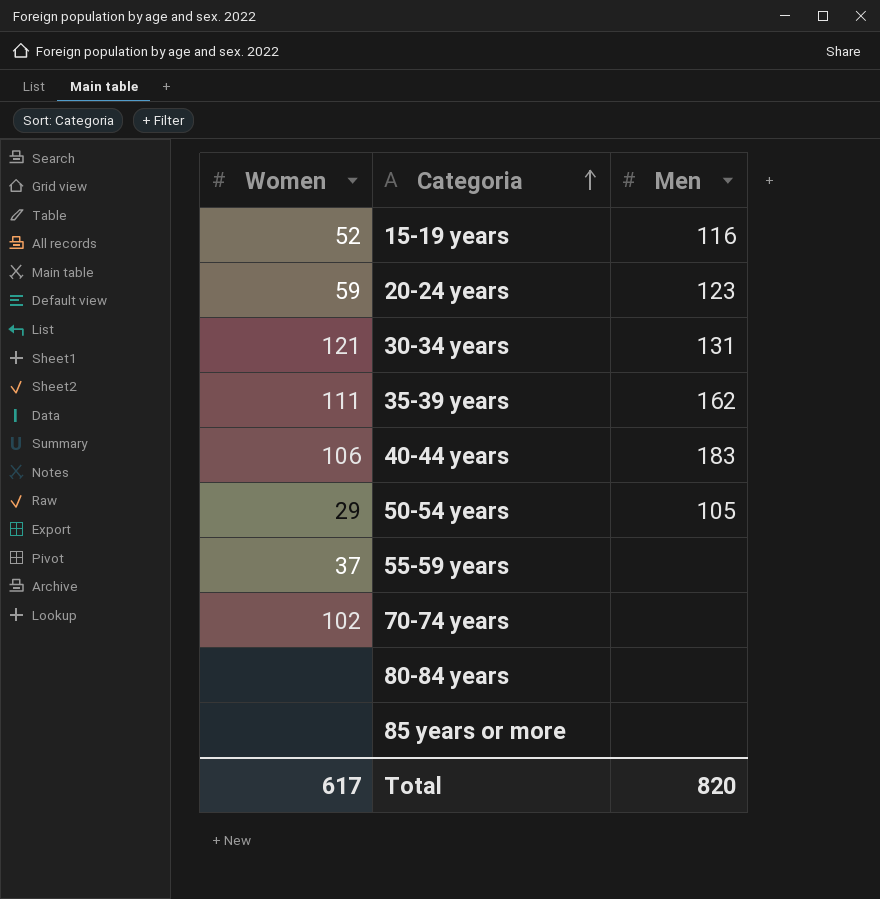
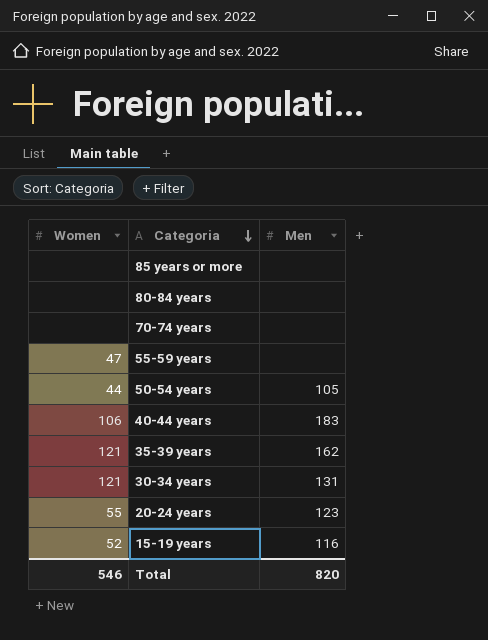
row order: Categoria ascending -> Categoria descending
70-74 years | Women: 102 -> none
55-59 years | Women: 37 -> 47
50-54 years | Women: 29 -> 44
35-39 years | Women: 111 -> 121
20-24 years | Women: 59 -> 55
Total | Women: 617 -> 546

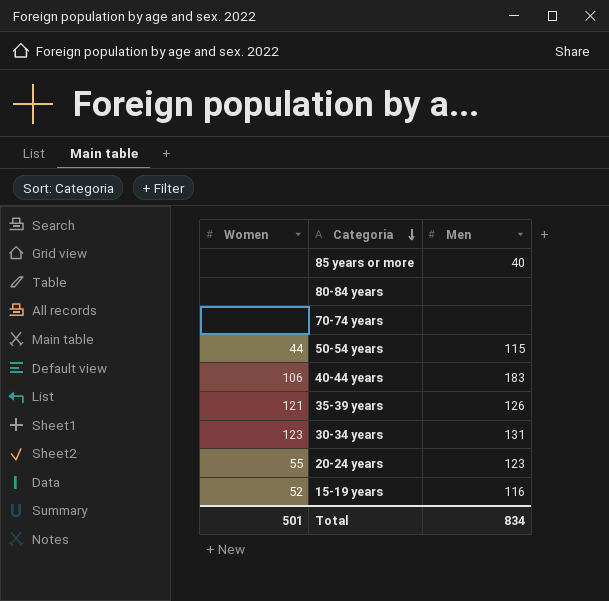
row 55-59 years: 47 | none -> none
85 years or more | Men: none -> 40
50-54 years | Men: 105 -> 115
35-39 years | Men: 162 -> 126
30-34 years | Women: 121 -> 123
Total | Women: 546 -> 501
Total | Men: 820 -> 834

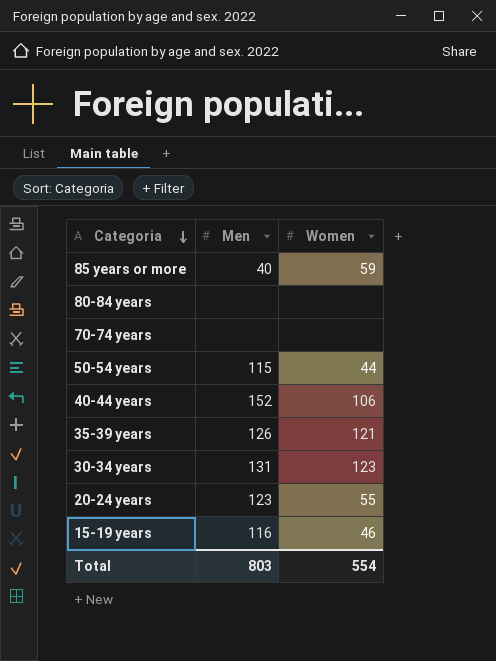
column Women | position: 1 -> 3
85 years or more | Women: none -> 59
40-44 years | Men: 183 -> 152
15-19 years | Women: 52 -> 46
Total | Men: 834 -> 803
Total | Women: 501 -> 554

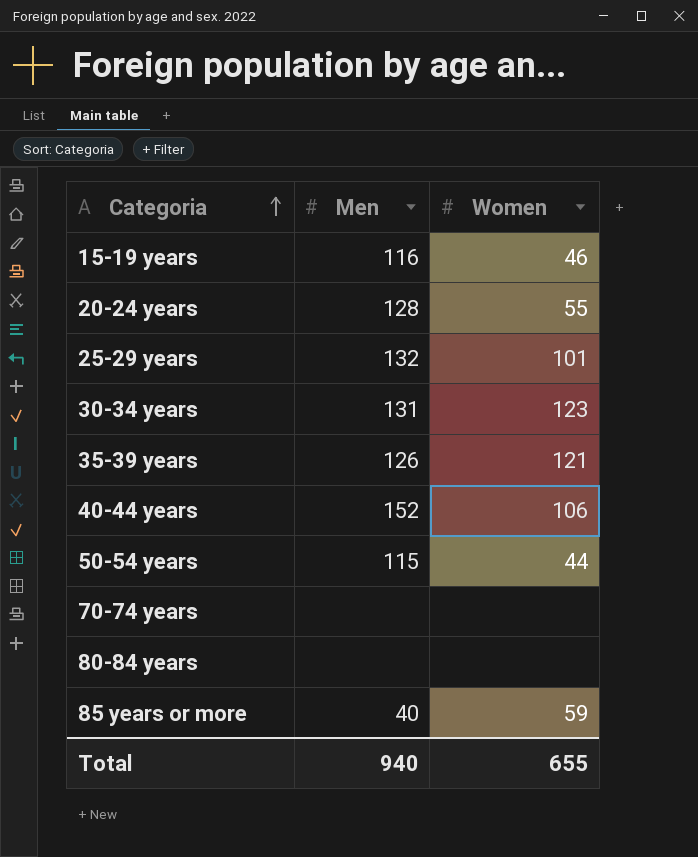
row order: Categoria descending -> Categoria ascending
20-24 years | Men: 123 -> 128
row 25-29 years: none -> 132 | 101
Total | Men: 803 -> 940
Total | Women: 554 -> 655

